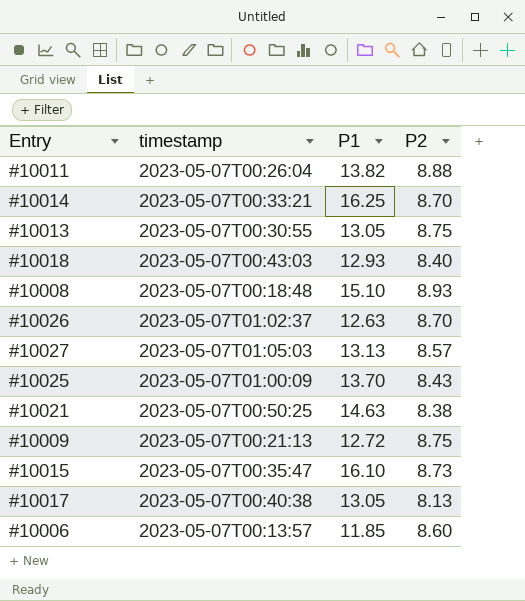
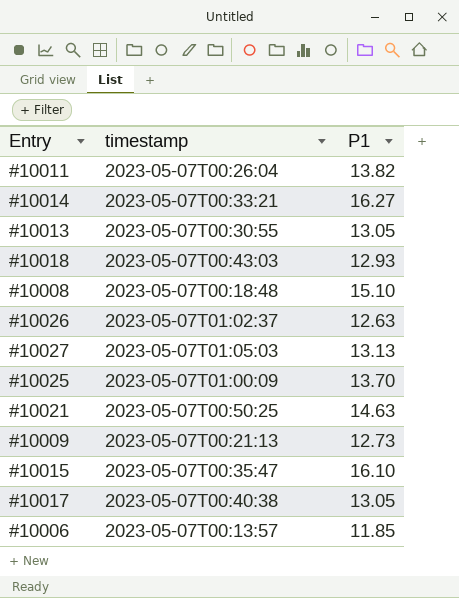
column P2 | position: 4 -> none
#10014 | P1: 16.25 -> 16.27
#10009 | P1: 12.72 -> 12.73

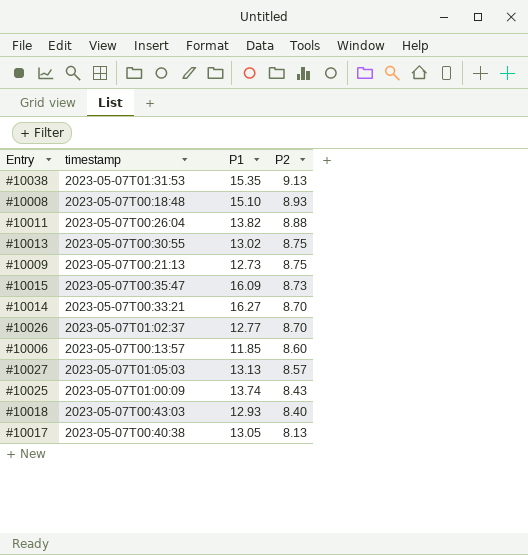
row order: none -> P2 descending
column P2 | position: none -> 4
row #10021: 2023-05-07T00:50:25 | 14.63 -> none
row #10038: none -> 2023-05-07T01:31:53 | 15.35 | 9.13
#10013 | P1: 13.05 -> 13.02
#10015 | P1: 16.10 -> 16.09
#10026 | P1: 12.63 -> 12.77
#10025 | P1: 13.70 -> 13.74

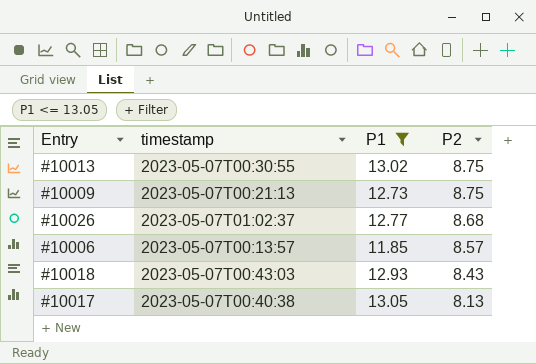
filter: none -> P1 <= 13.05
#10026 | P2: 8.70 -> 8.68
#10006 | P2: 8.60 -> 8.57
#10018 | P2: 8.40 -> 8.43

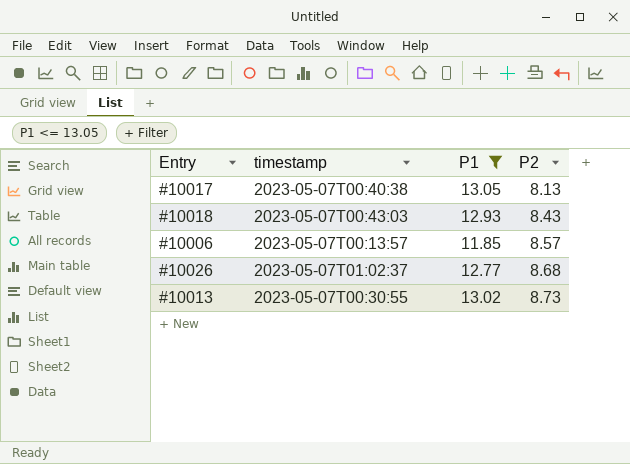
row order: P2 descending -> P2 ascending
row #10009: 2023-05-07T00:21:13 | 12.73 | 8.75 -> none
#10013 | P2: 8.75 -> 8.73

